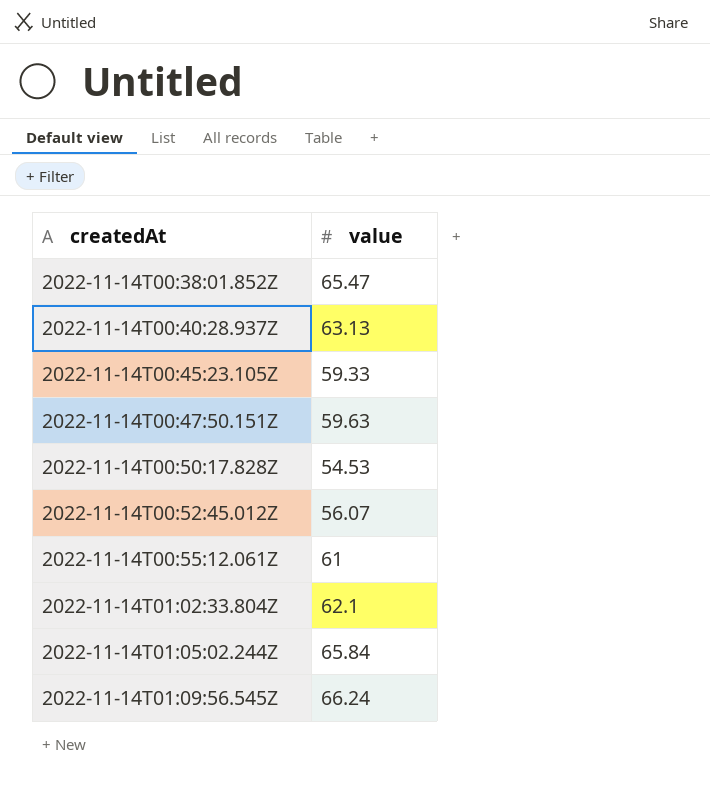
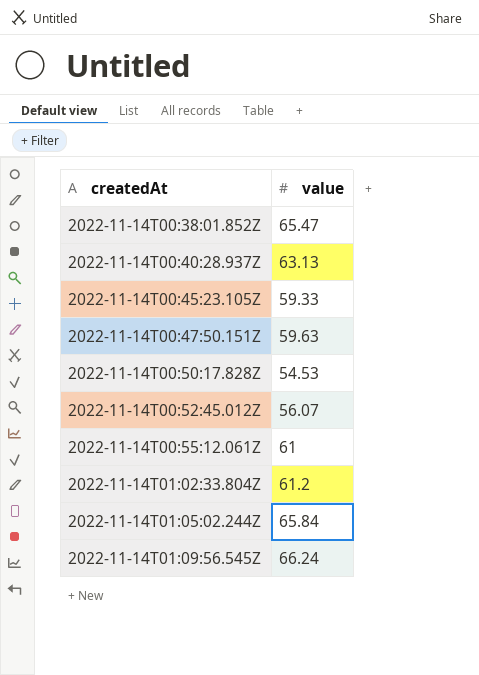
2022-11-14T01:02:33.804Z | value: 62.1 -> 61.2

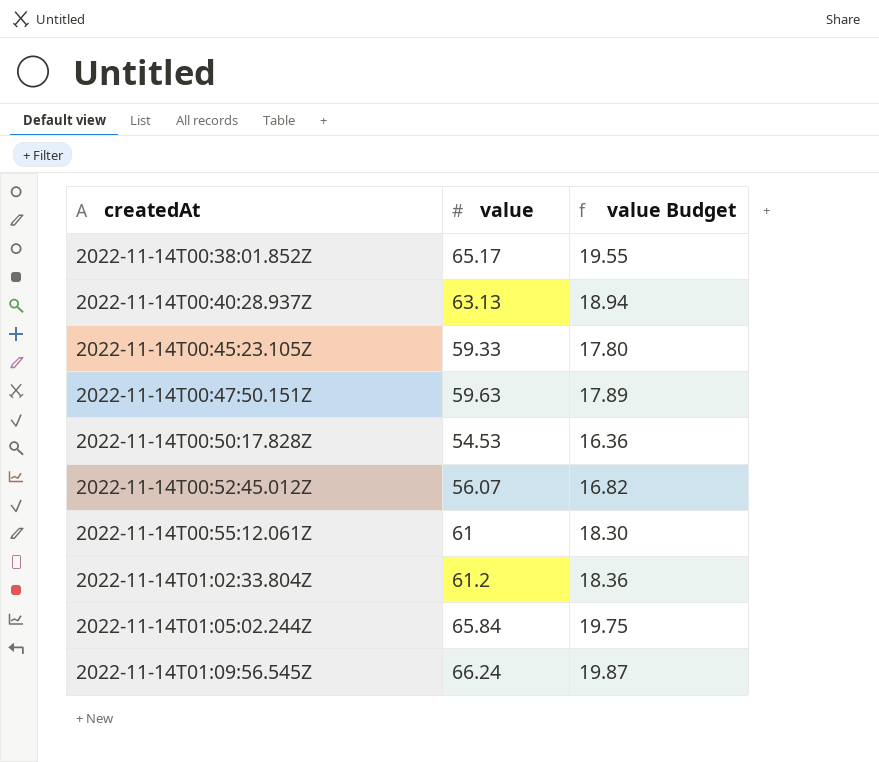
column value Budget | formula: none -> [value] * 0.3
2022-11-14T00:38:01.852Z | value: 65.47 -> 65.17

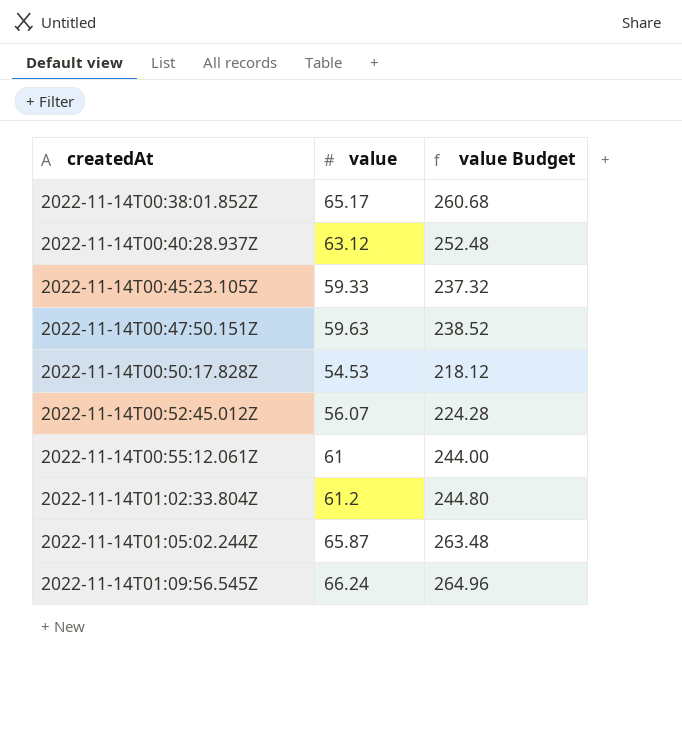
column value Budget | formula: [value] * 0.3 -> [value] * 4
2022-11-14T00:40:28.937Z | value: 63.13 -> 63.12
2022-11-14T01:05:02.244Z | value: 65.84 -> 65.87

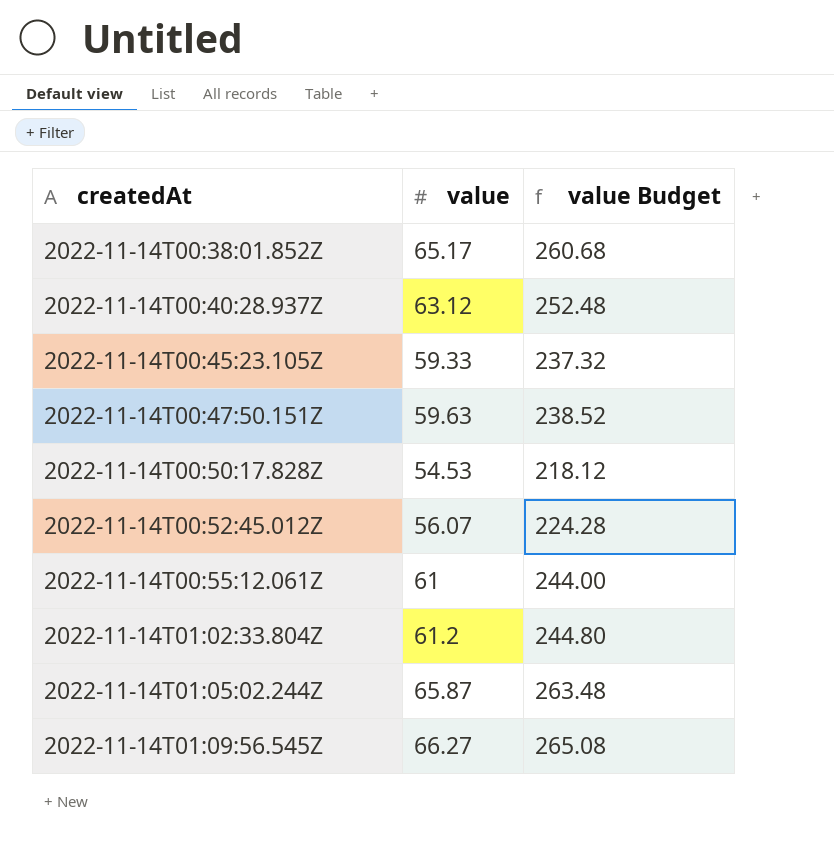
2022-11-14T01:09:56.545Z | value: 66.24 -> 66.27
2022-11-14T01:09:56.545Z | value Budget: 264.96 -> 265.08

